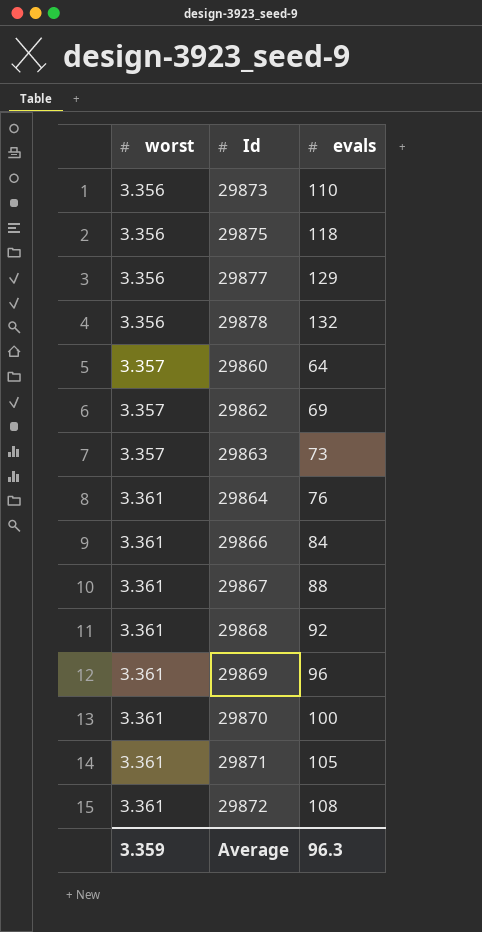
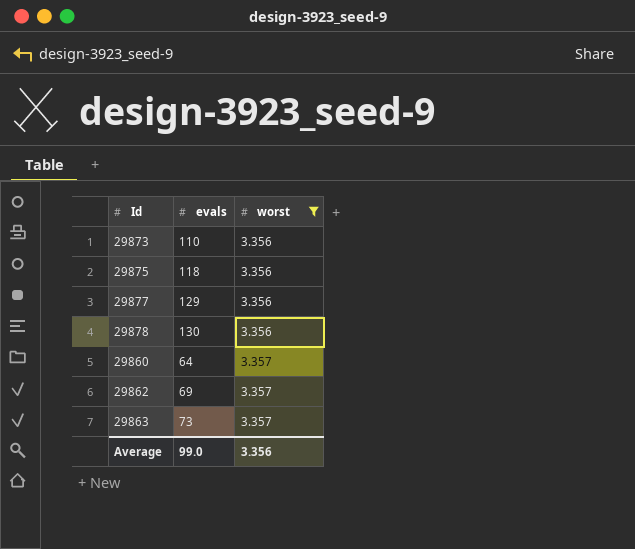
filter: none -> worst != 3.361
column worst | position: 1 -> 3
29878 | evals: 132 -> 130
Average | evals: 96.3 -> 99.0
Average | worst: 3.359 -> 3.356

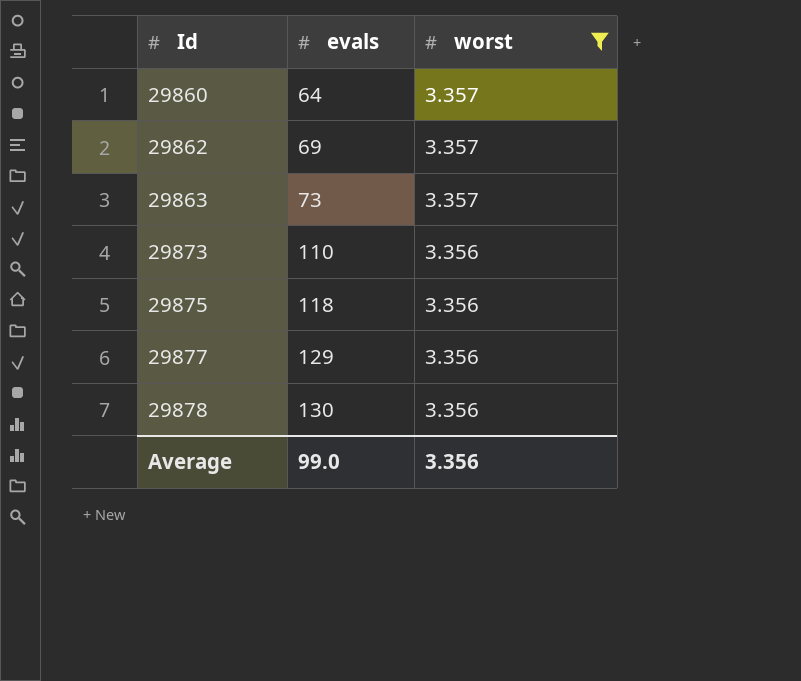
row order: worst ascending -> Id ascending

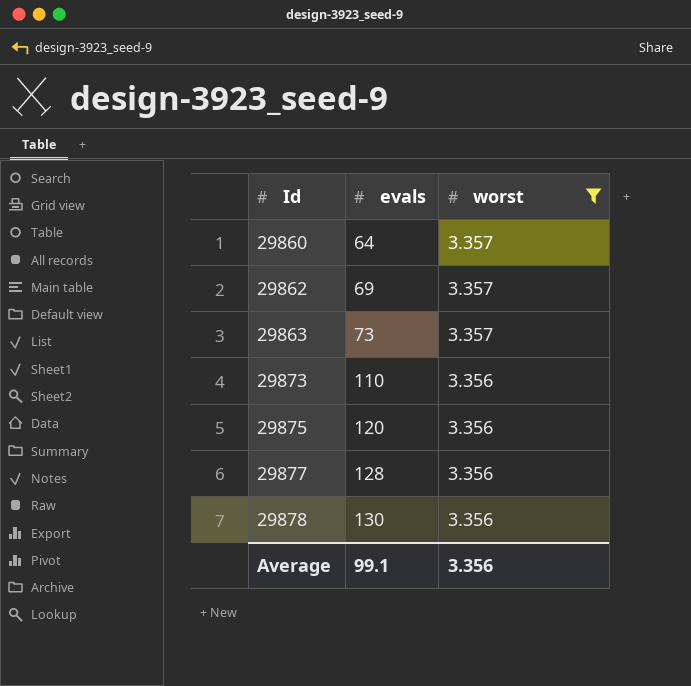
29875 | evals: 118 -> 120
29877 | evals: 129 -> 128
Average | evals: 99.0 -> 99.1

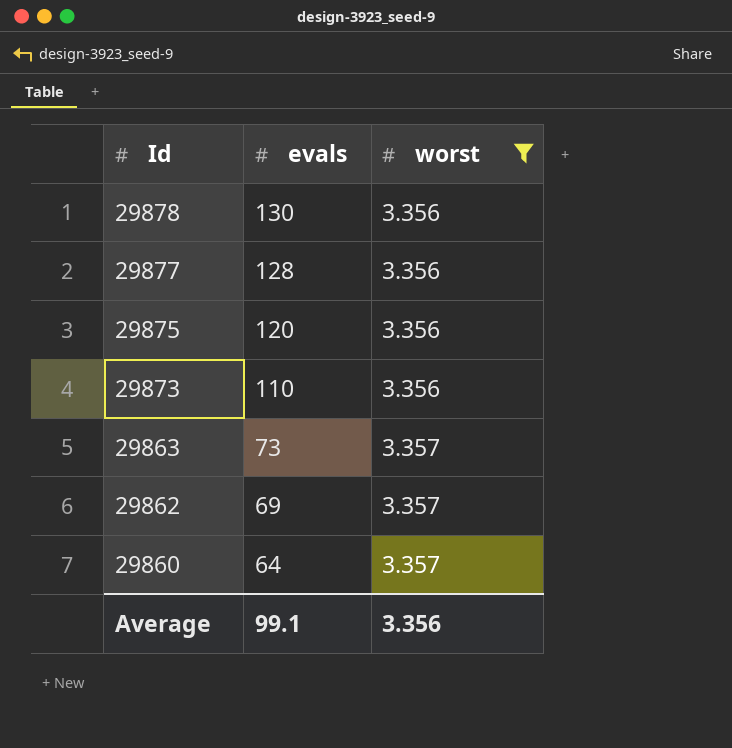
row order: Id ascending -> Id descending

